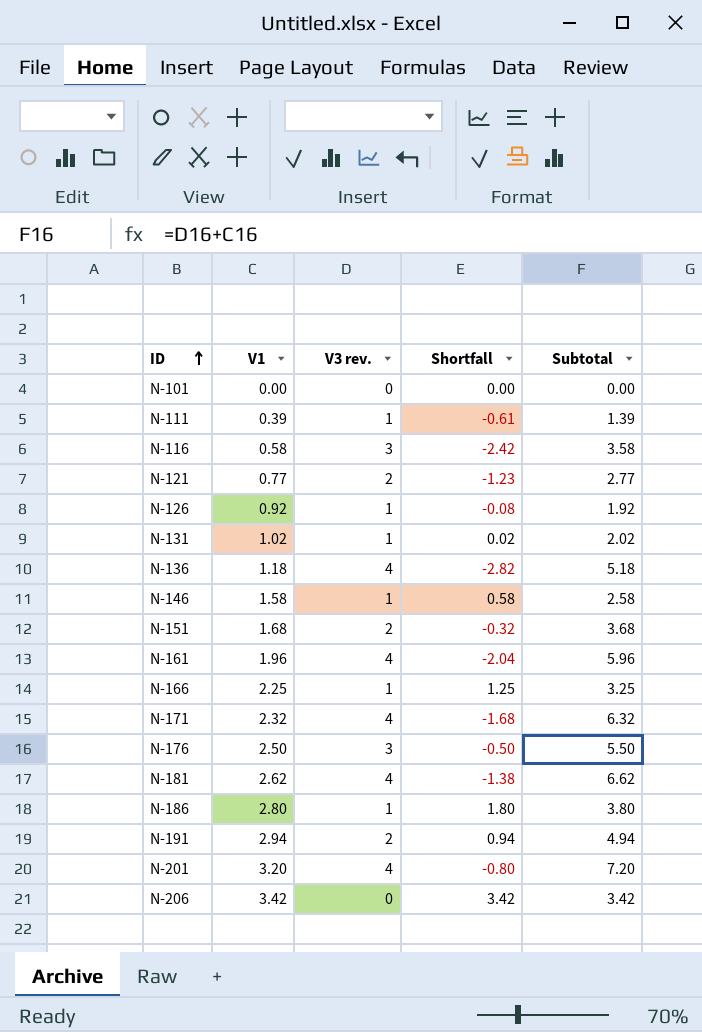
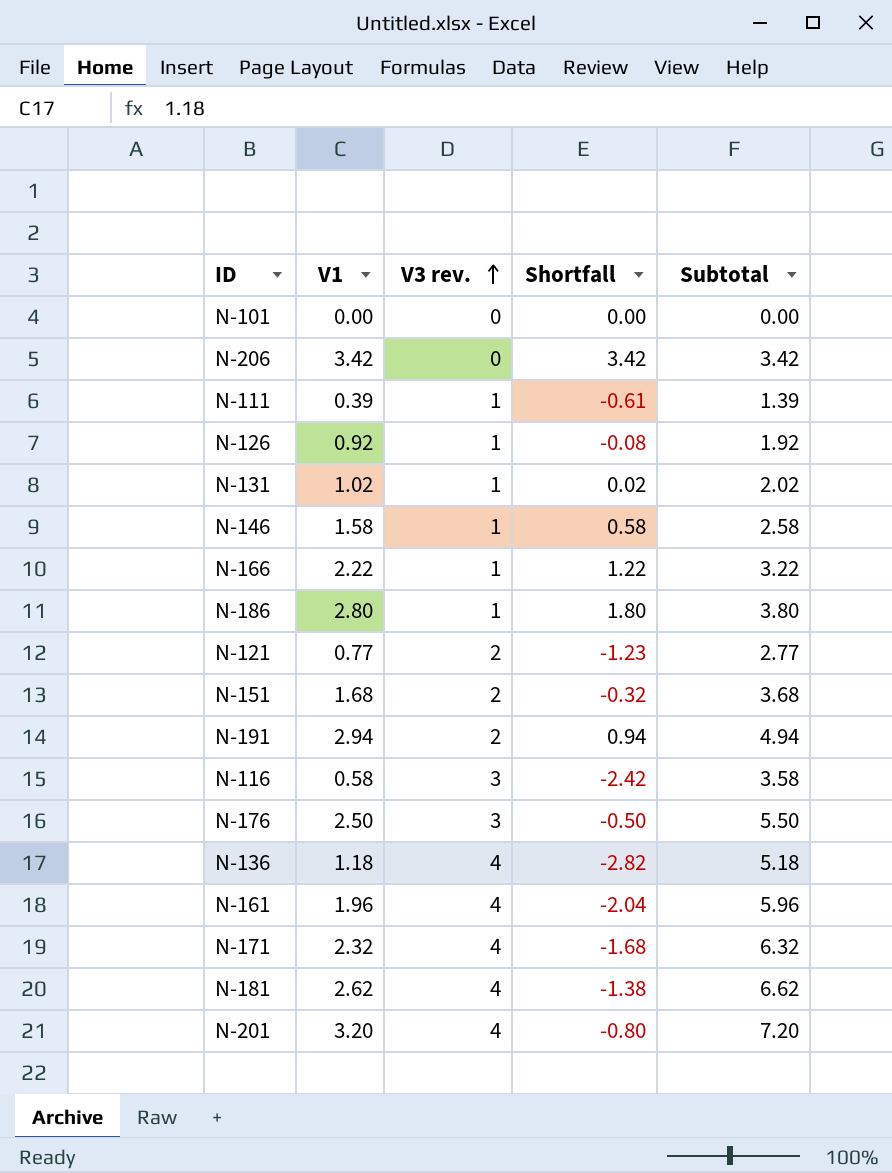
row order: ID ascending -> V3 rev. ascending
N-166 | V1: 2.25 -> 2.22
N-166 | Shortfall: 1.25 -> 1.22
N-166 | Subtotal: 3.25 -> 3.22

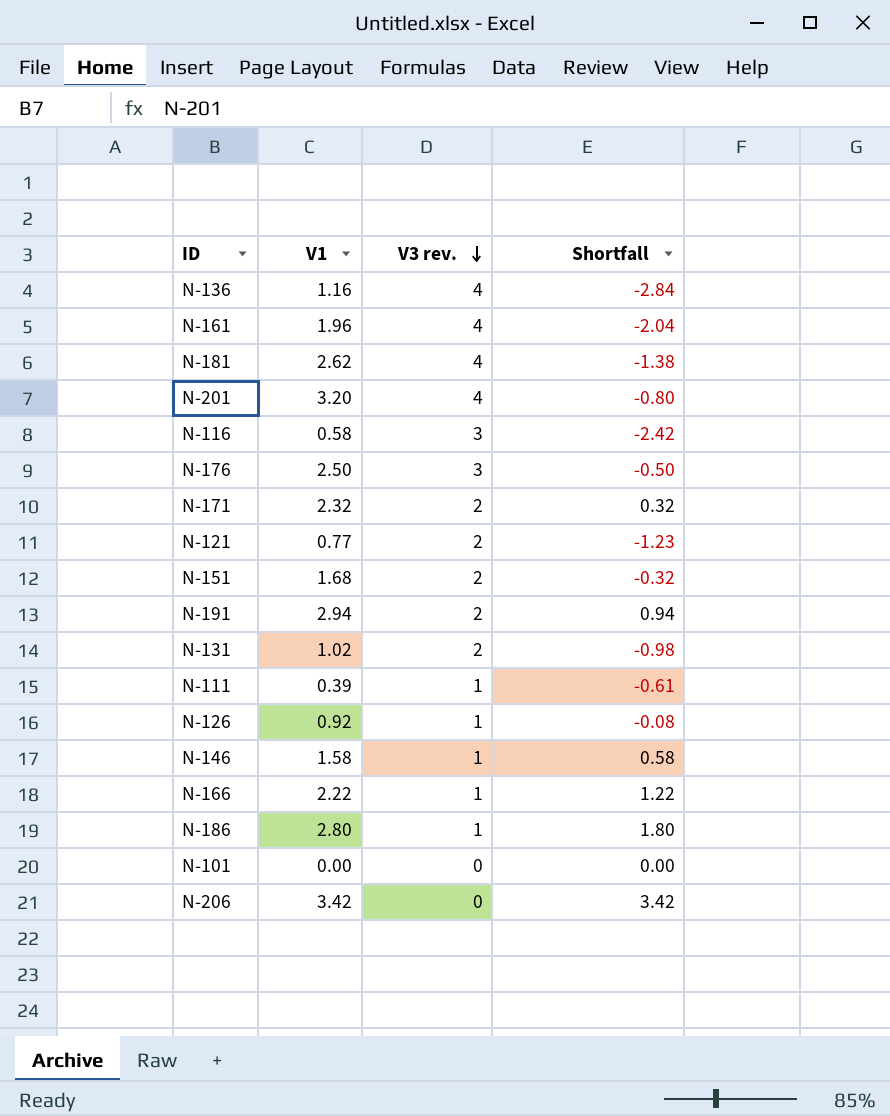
row order: V3 rev. ascending -> V3 rev. descending
column Subtotal | formula: [V1] + [V3 rev.] -> none
N-136 | V1: 1.18 -> 1.16
N-136 | Shortfall: -2.82 -> -2.84
N-171 | V3 rev.: 4 -> 2
N-171 | Shortfall: -1.68 -> 0.32
N-131 | V3 rev.: 1 -> 2
N-131 | Shortfall: 0.02 -> -0.98

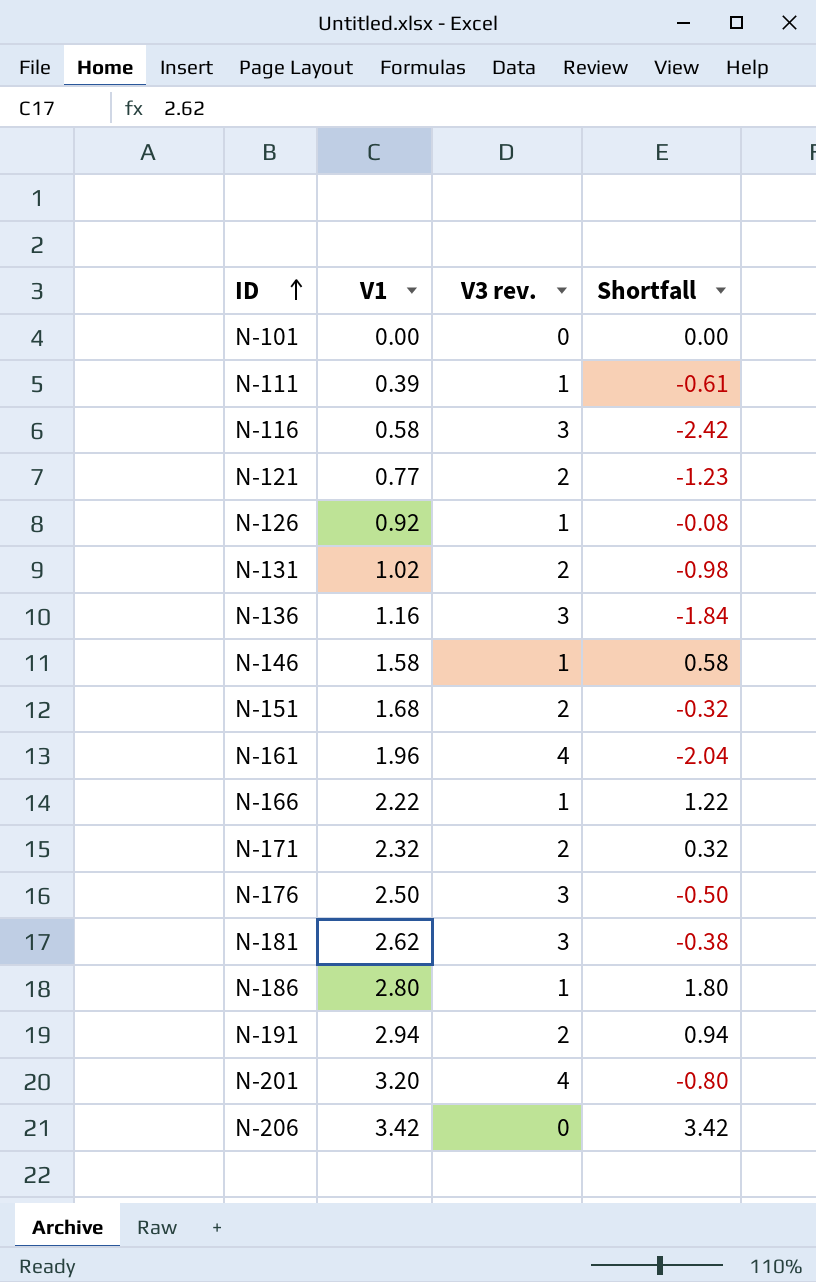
row order: V3 rev. descending -> ID ascending
N-136 | V3 rev.: 4 -> 3
N-136 | Shortfall: -2.84 -> -1.84
N-181 | V3 rev.: 4 -> 3
N-181 | Shortfall: -1.38 -> -0.38

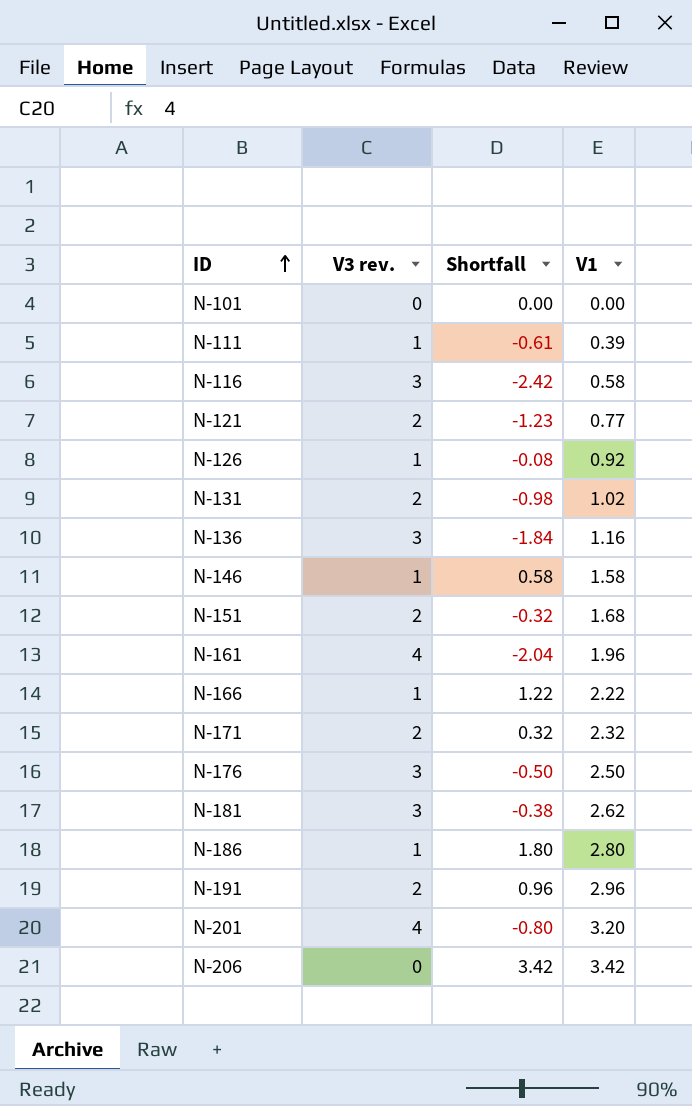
column V1 | position: 2 -> 4
N-191 | Shortfall: 0.94 -> 0.96
N-191 | V1: 2.94 -> 2.96

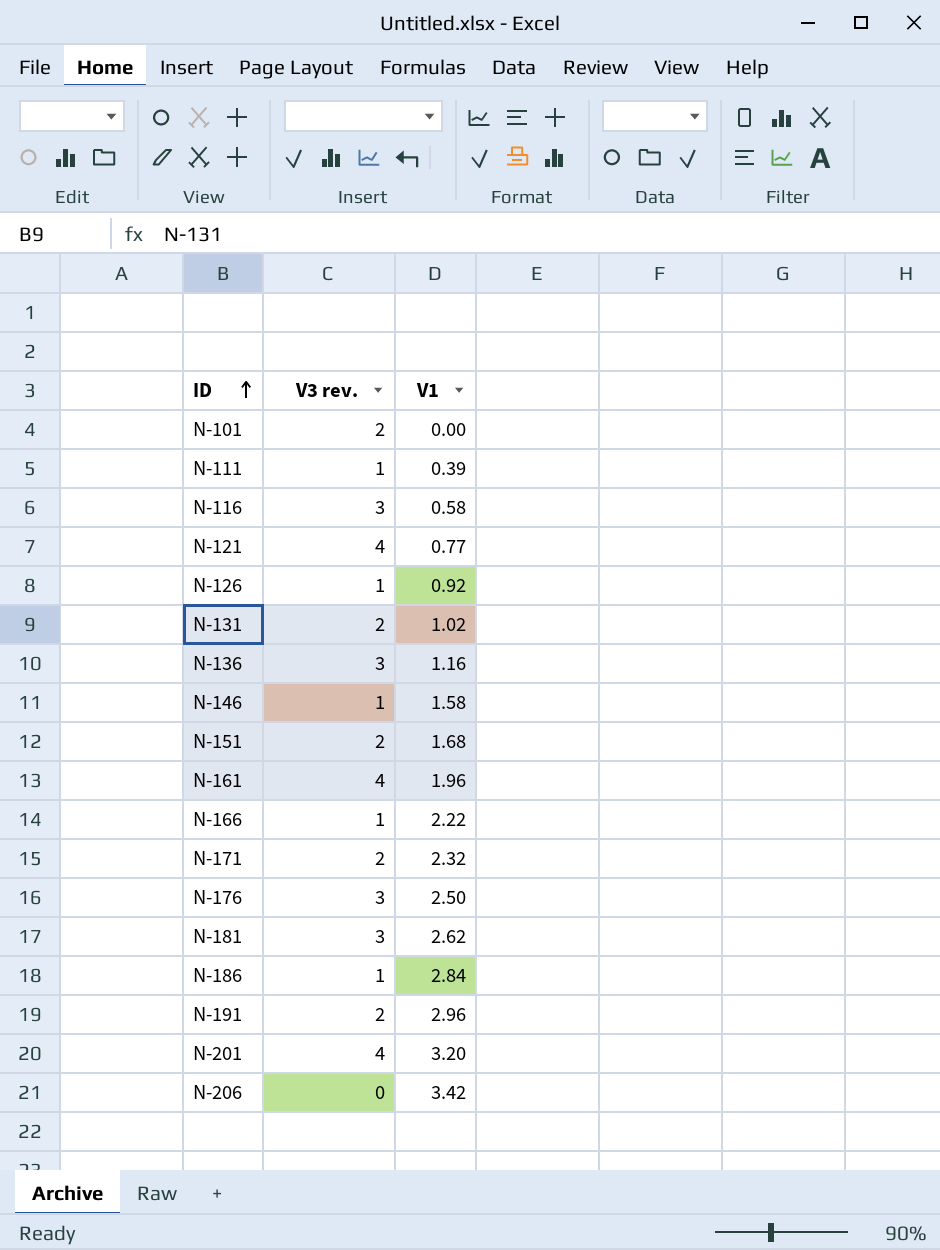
column Shortfall | formula: [V1] - [V3 rev.] -> none
N-101 | V3 rev.: 0 -> 2
N-121 | V3 rev.: 2 -> 4
N-186 | V1: 2.80 -> 2.84

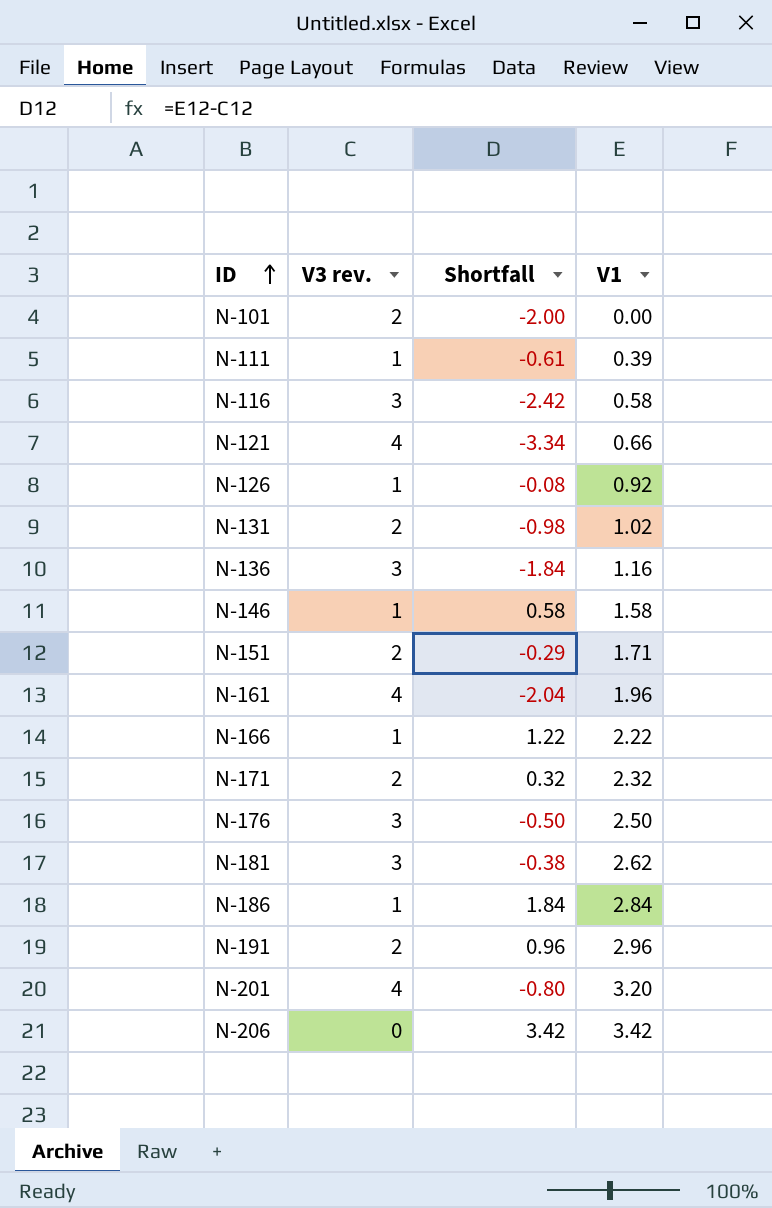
column Shortfall | formula: none -> [V1] - [V3 rev.]
N-121 | V1: 0.77 -> 0.66
N-151 | V1: 1.68 -> 1.71

